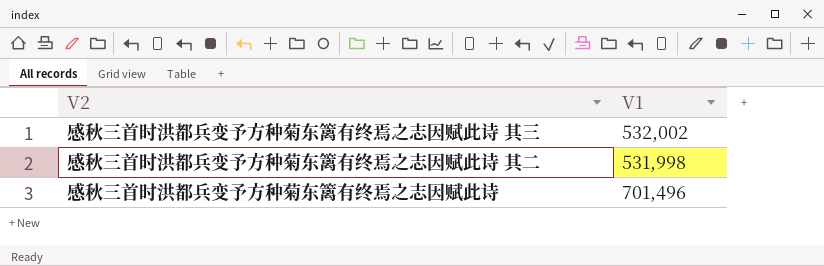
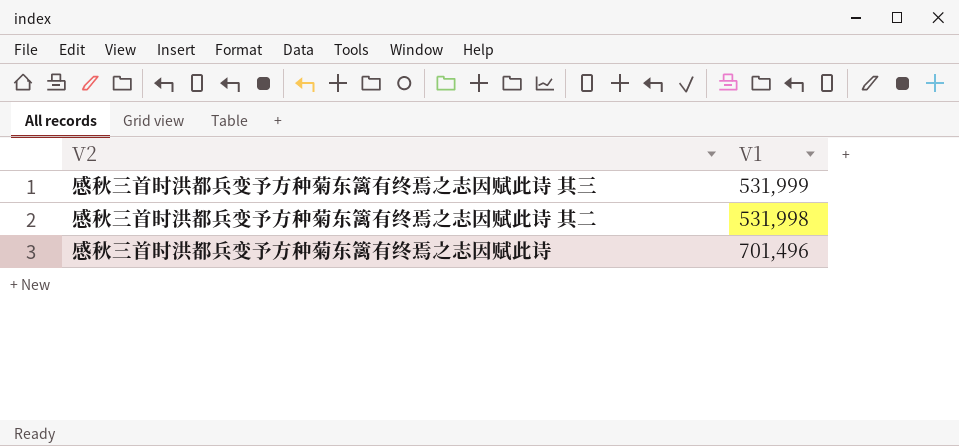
感秋三首时洪都兵变予方种菊东篱有终焉之志因赋此诗 其三 | V1: 532,002 -> 531,999

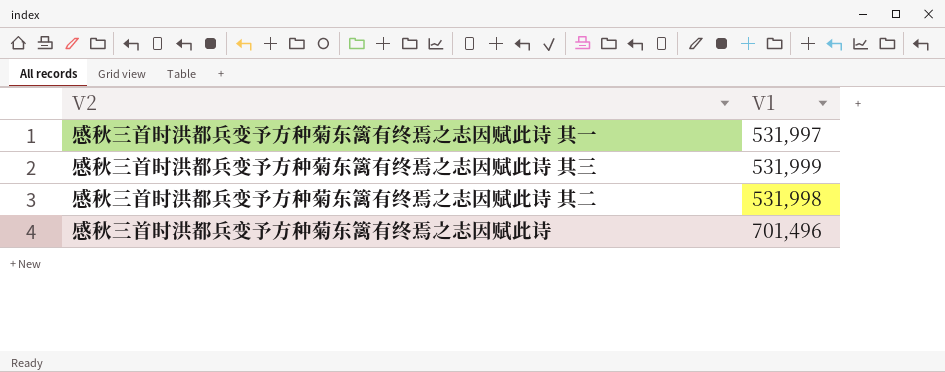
row 感秋三首时洪都兵变予方种菊东篱有终焉之志因赋此诗 其一: none -> 531,997

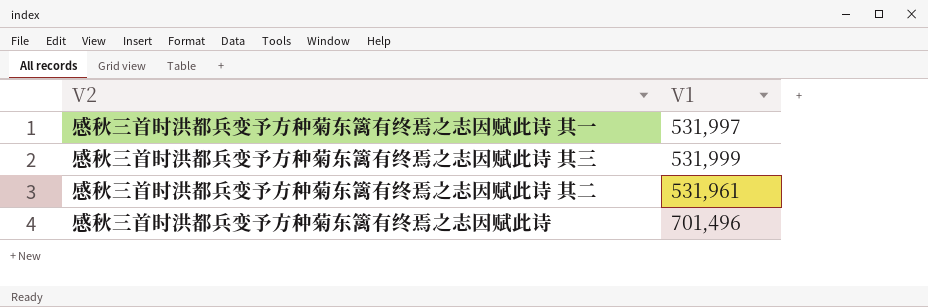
感秋三首时洪都兵变予方种菊东篱有终焉之志因赋此诗 其二 | V1: 531,998 -> 531,961

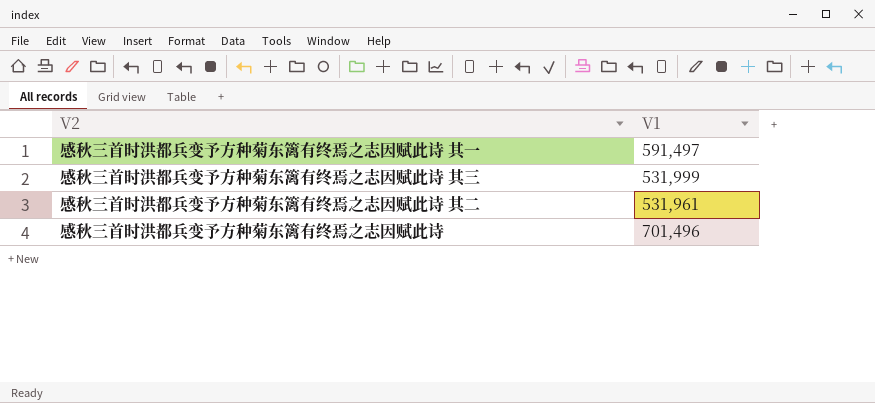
感秋三首时洪都兵变予方种菊东篱有终焉之志因赋此诗 其一 | V1: 531,997 -> 591,497

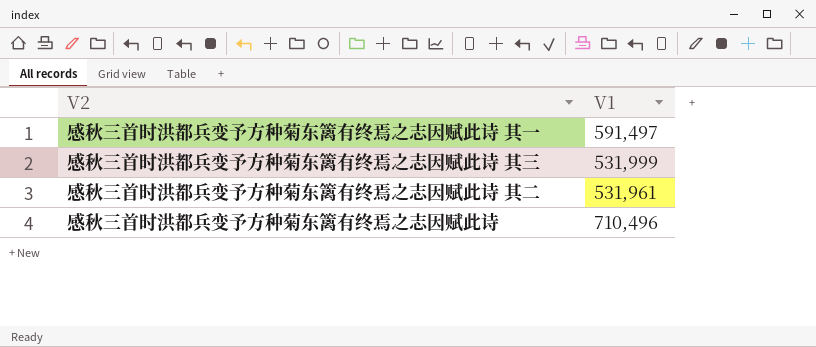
感秋三首时洪都兵变予方种菊东篱有终焉之志因赋此诗 | V1: 701,496 -> 710,496

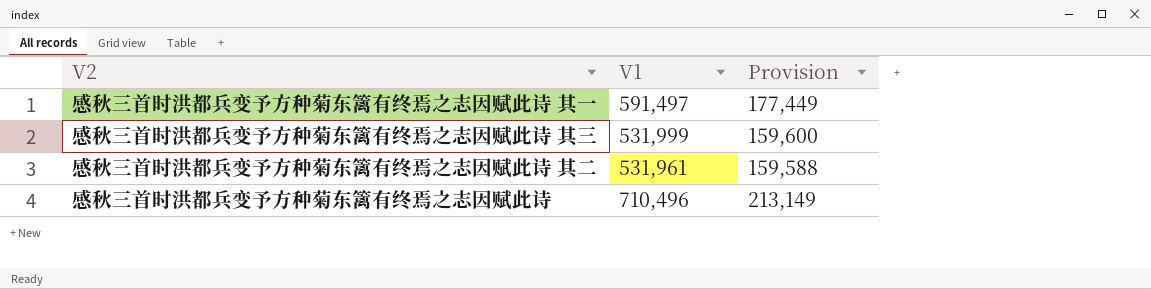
column Provision | formula: none -> [V1] * 0.3

